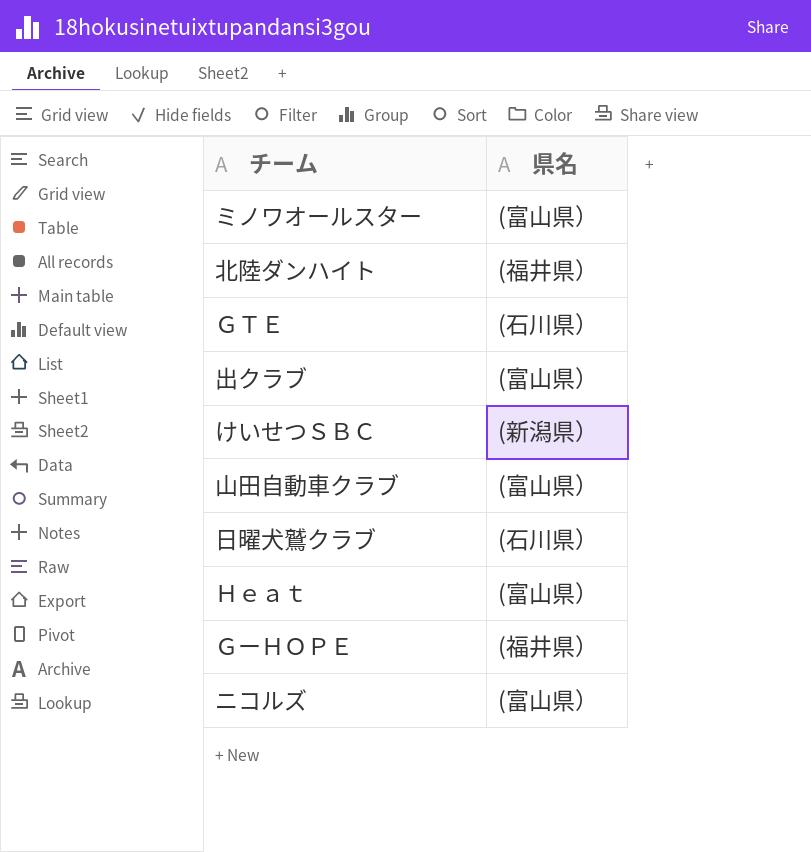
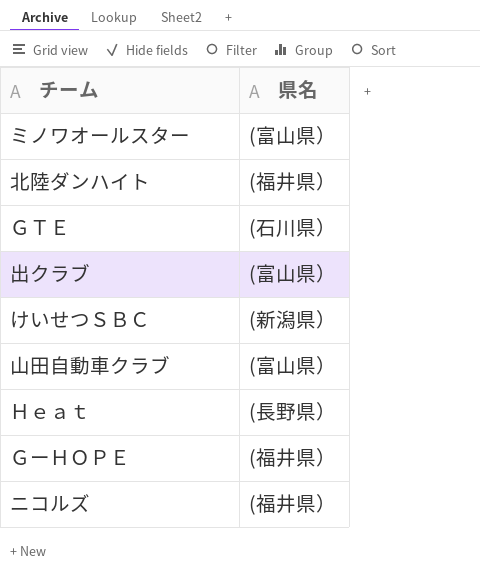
row 日曜犬鷲クラブ: (石川県） -> none
Ｈｅａｔ | 県名: (富山県） -> (長野県）
ニコルズ | 県名: (富山県） -> (福井県）

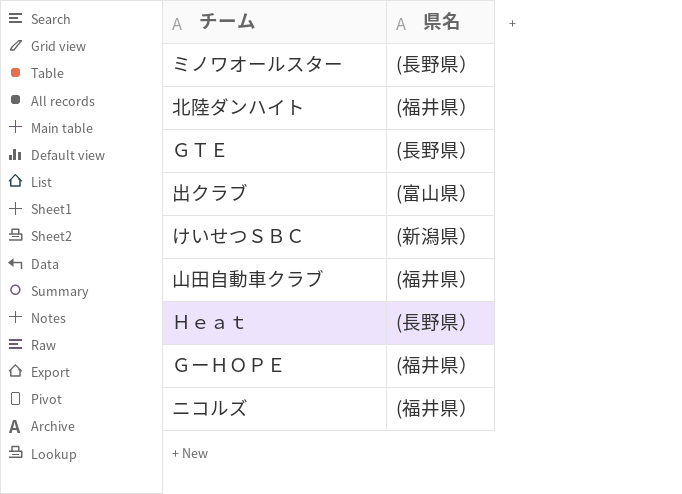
ミノワオールスター | 県名: (富山県） -> (長野県）
ＧＴＥ | 県名: (石川県） -> (長野県）
山田自動車クラブ | 県名: (富山県） -> (福井県）

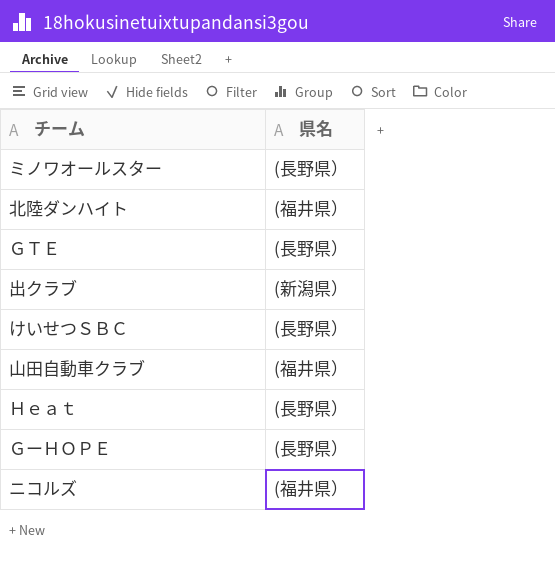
出クラブ | 県名: (富山県） -> (新潟県）
けいせつＳＢＣ | 県名: (新潟県） -> (長野県）
ＧーＨＯＰＥ | 県名: (福井県） -> (長野県）

